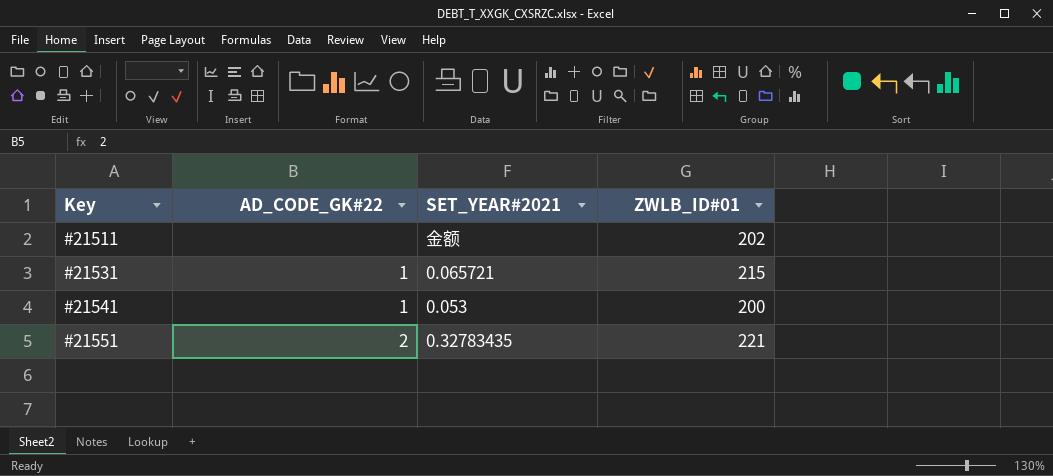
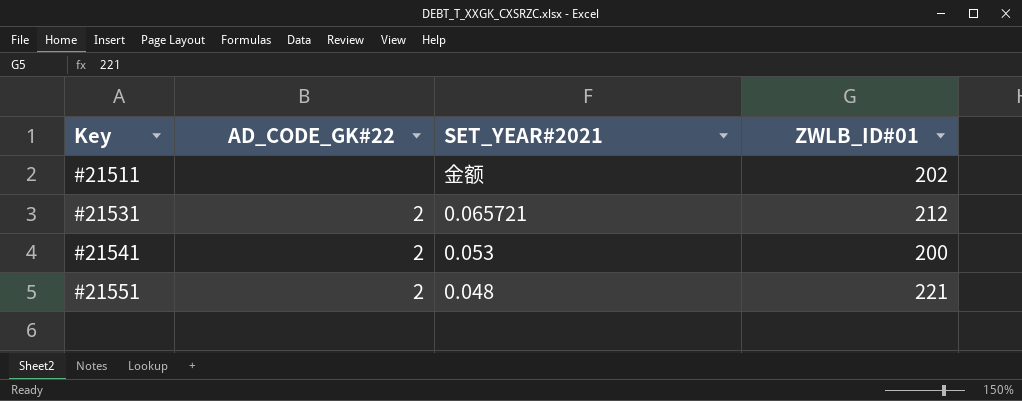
#21531 | AD_CODE_GK#22: 1 -> 2
#21531 | ZWLB_ID#01: 215 -> 212
#21541 | AD_CODE_GK#22: 1 -> 2
#21551 | SET_YEAR#2021: 0.32783435 -> 0.048

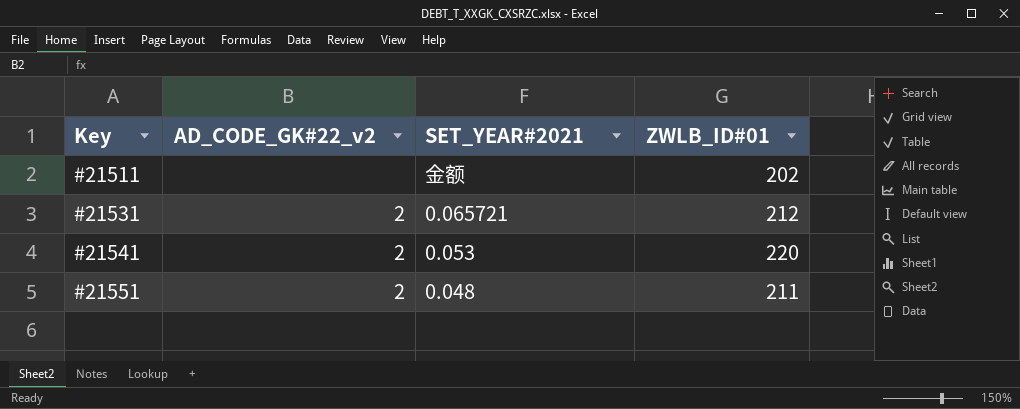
column name: AD_CODE_GK#22 -> AD_CODE_GK#22_v2
#21541 | ZWLB_ID#01: 200 -> 220
#21551 | ZWLB_ID#01: 221 -> 211

